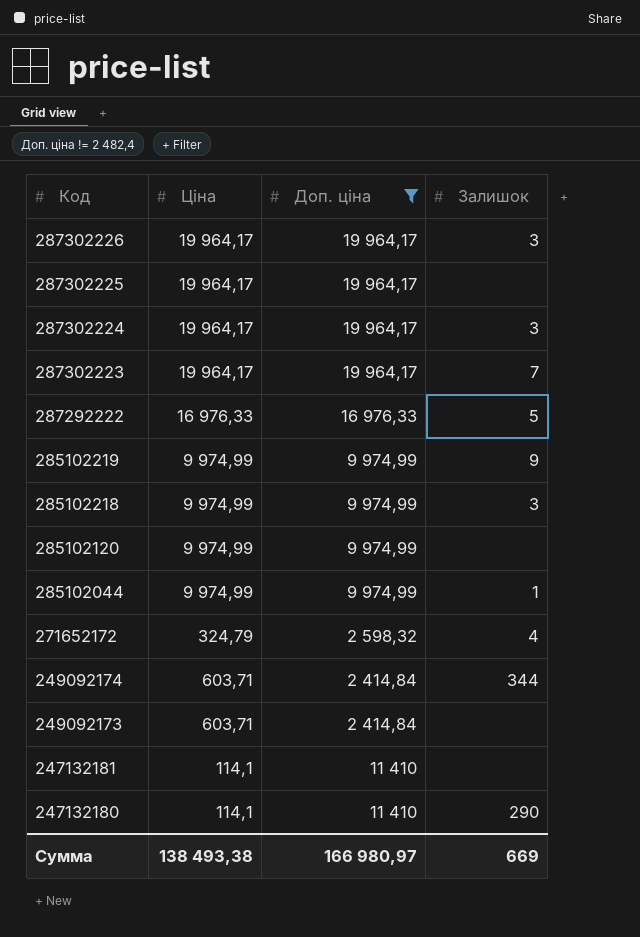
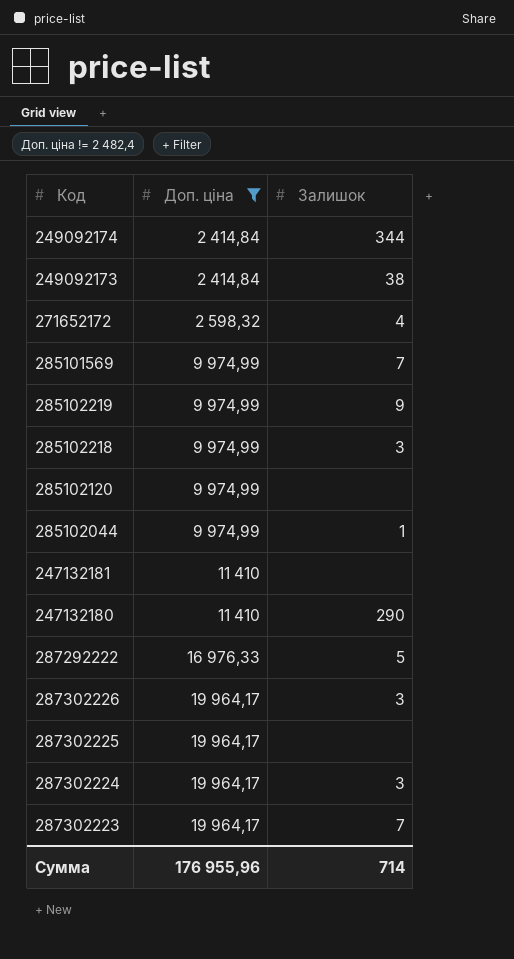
row order: Код descending -> Доп. ціна ascending
column Ціна | position: 2 -> none
249092173 | Залишок: none -> 38
row 285101569: none -> 9 974,99 | 7
Сумма | Доп. ціна: 166 980,97 -> 176 955,96
Сумма | Залишок: 669 -> 714

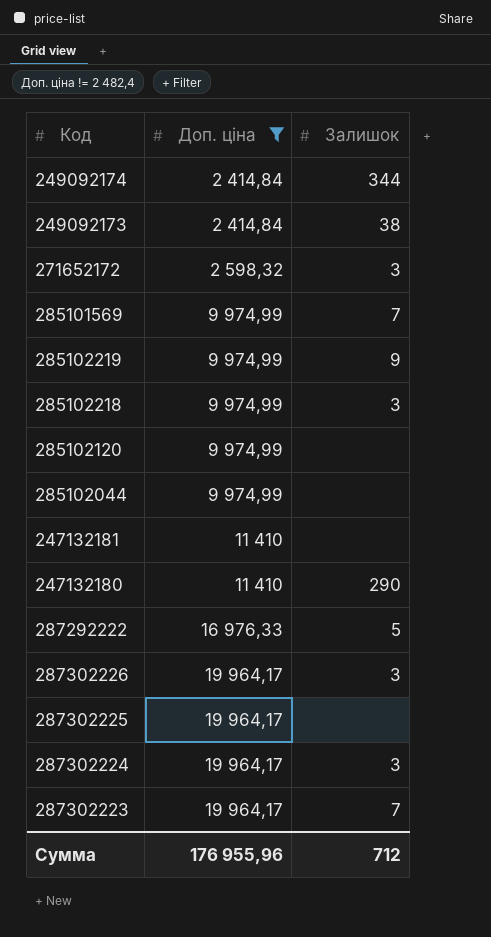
271652172 | Залишок: 4 -> 3
285102044 | Залишок: 1 -> none
Сумма | Залишок: 714 -> 712

